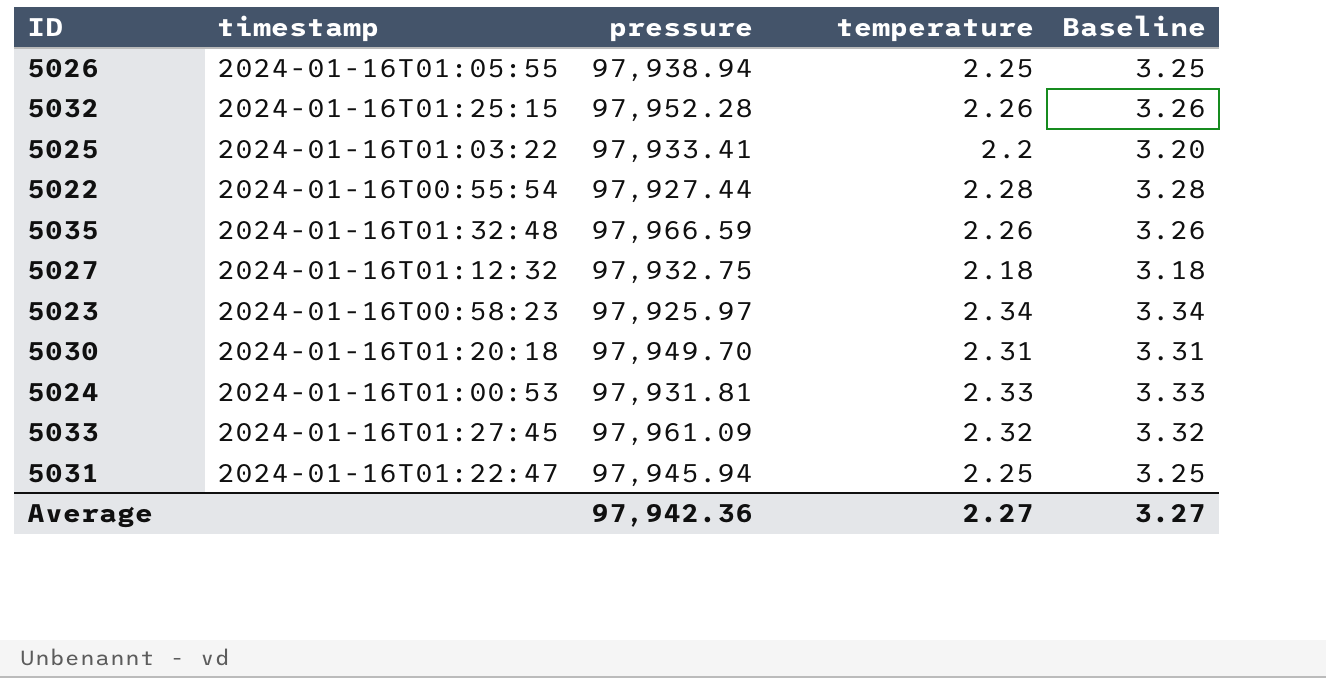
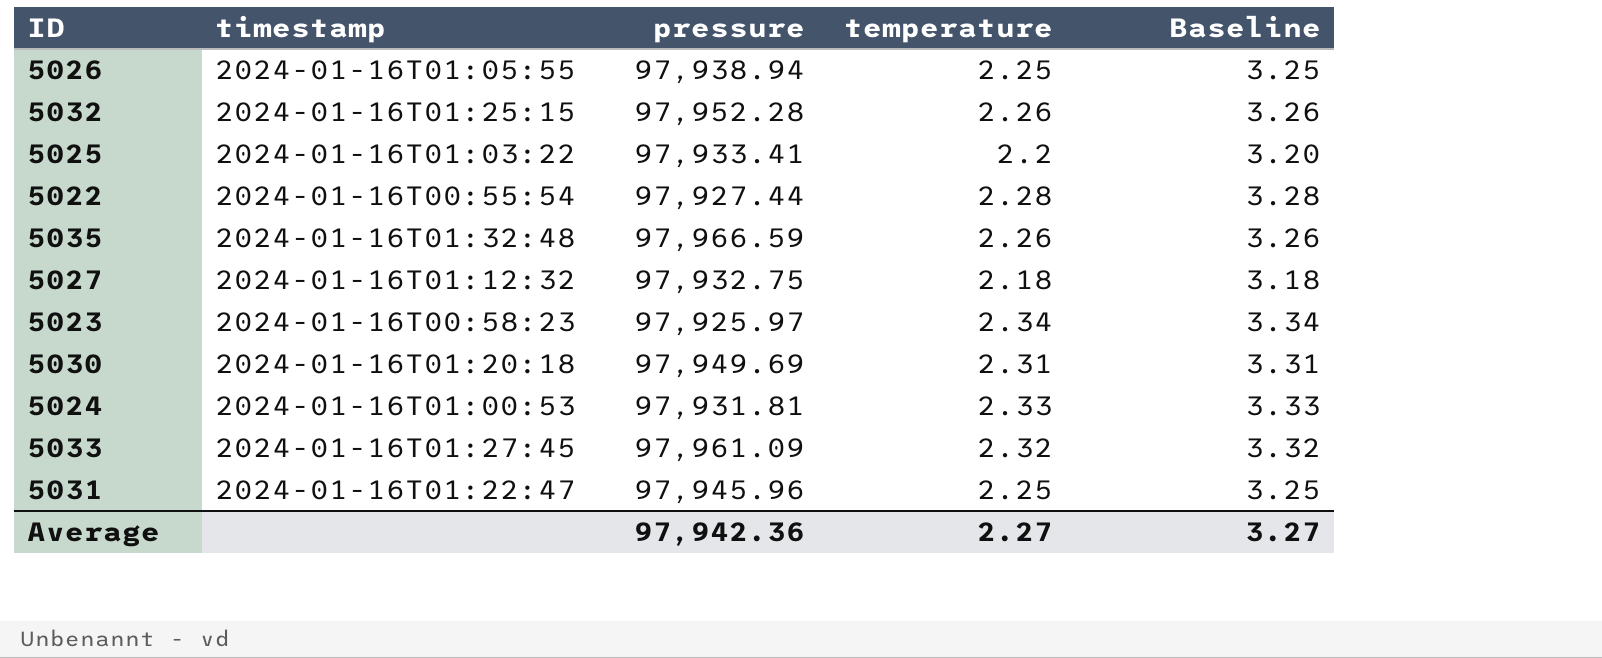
5030 | pressure: 97,949.70 -> 97,949.69
5031 | pressure: 97,945.94 -> 97,945.96

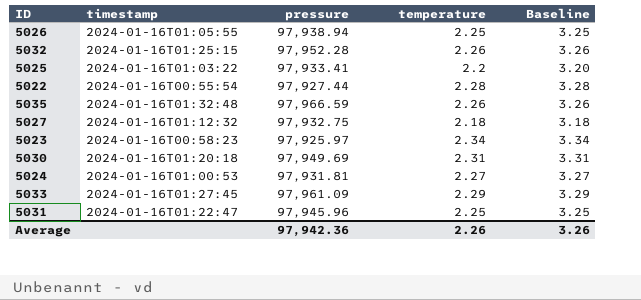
5024 | temperature: 2.33 -> 2.27
5024 | Baseline: 3.33 -> 3.27
5033 | temperature: 2.32 -> 2.29
5033 | Baseline: 3.32 -> 3.29
Average | temperature: 2.27 -> 2.26
Average | Baseline: 3.27 -> 3.26

